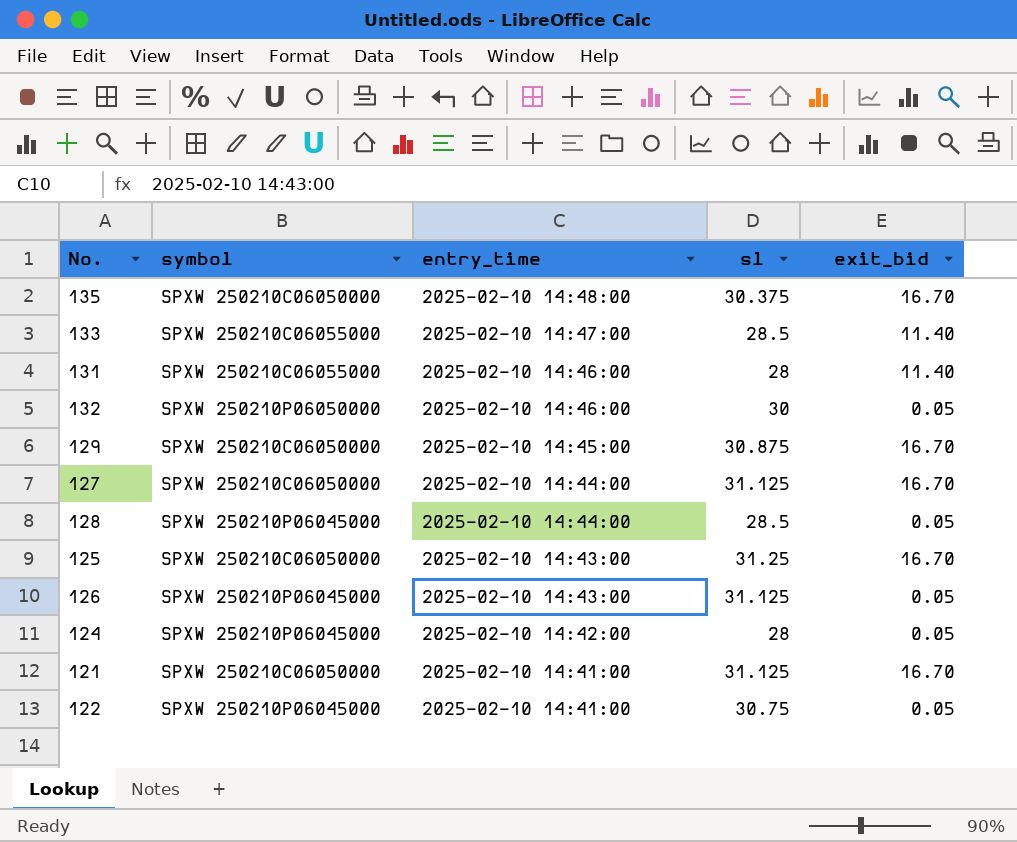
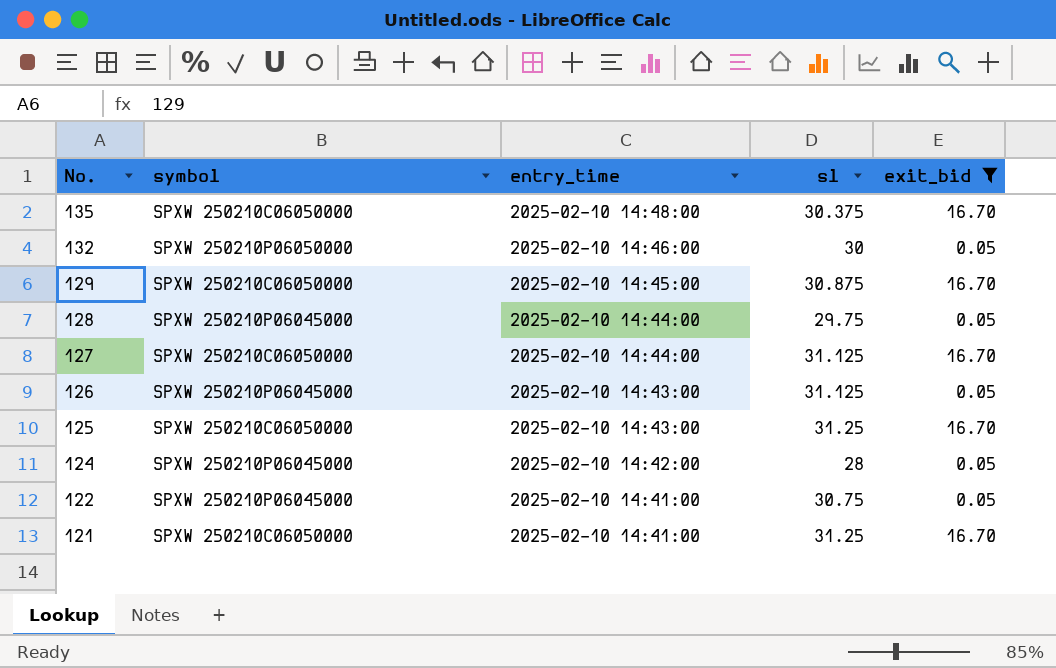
filter: none -> exit_bid != 11.40
row order: entry_time descending -> No. descending
128 | sl: 28.5 -> 29.75
121 | sl: 31.125 -> 31.25

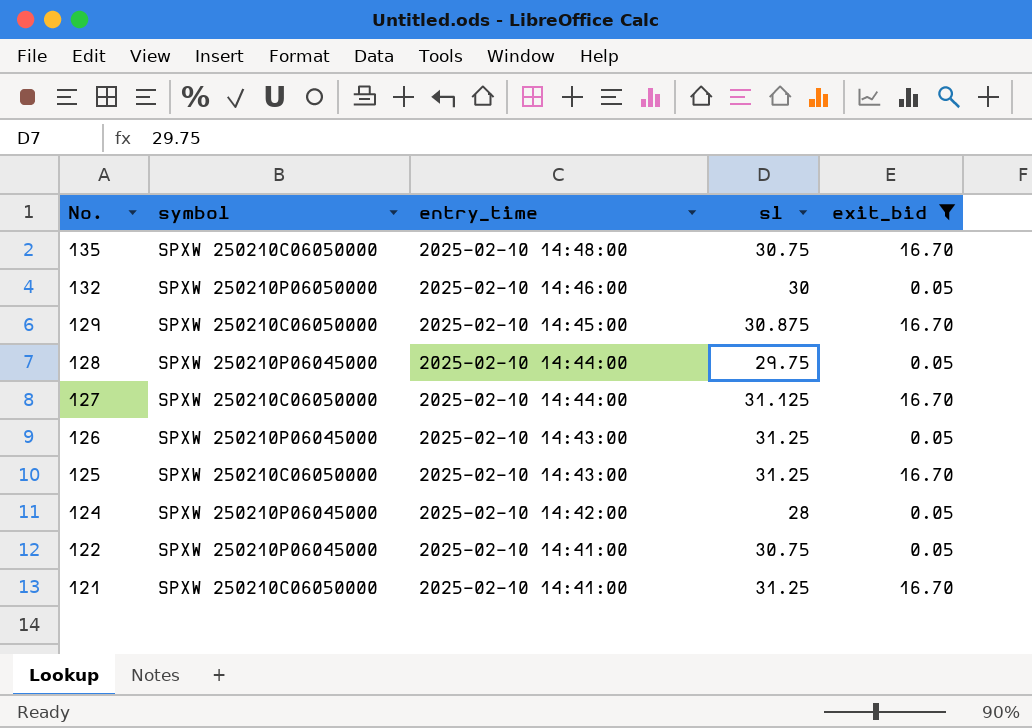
135 | sl: 30.375 -> 30.75
126 | sl: 31.125 -> 31.25

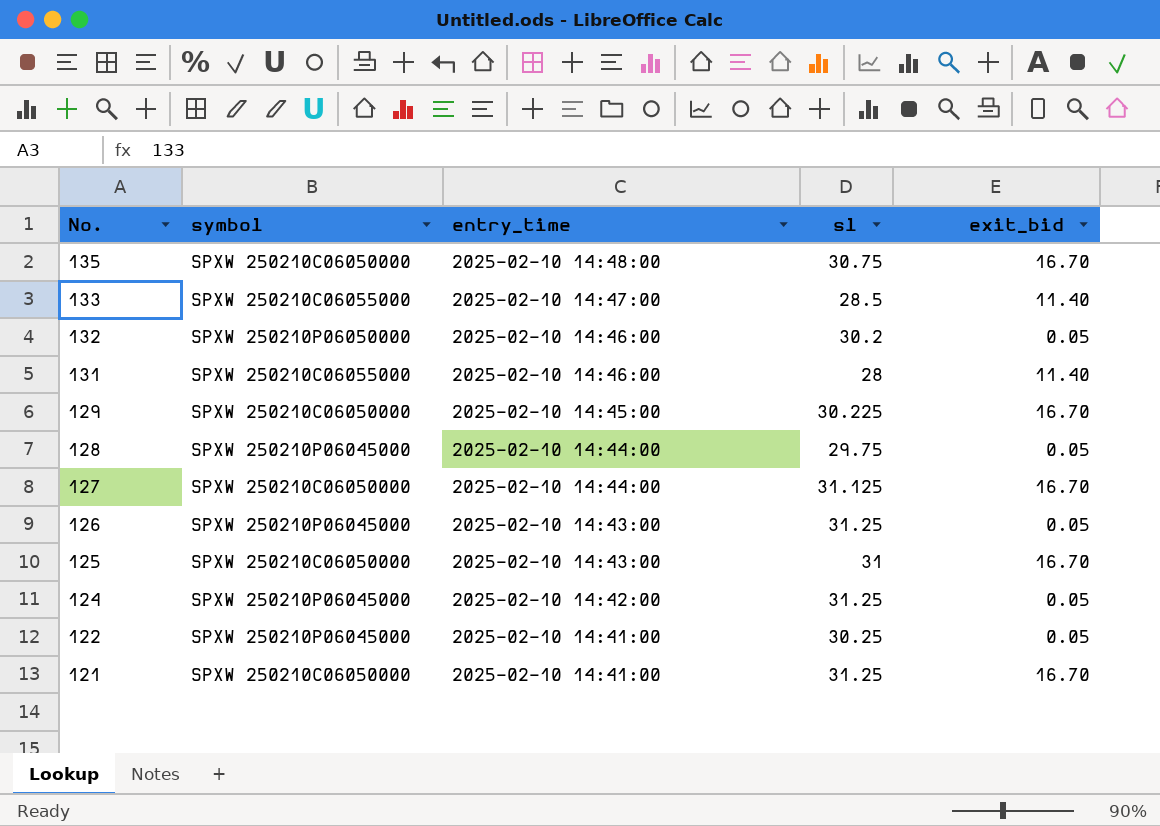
filter: exit_bid != 11.40 -> none
132 | sl: 30 -> 30.2
129 | sl: 30.875 -> 30.225
125 | sl: 31.25 -> 31
124 | sl: 28 -> 31.25
122 | sl: 30.75 -> 30.25

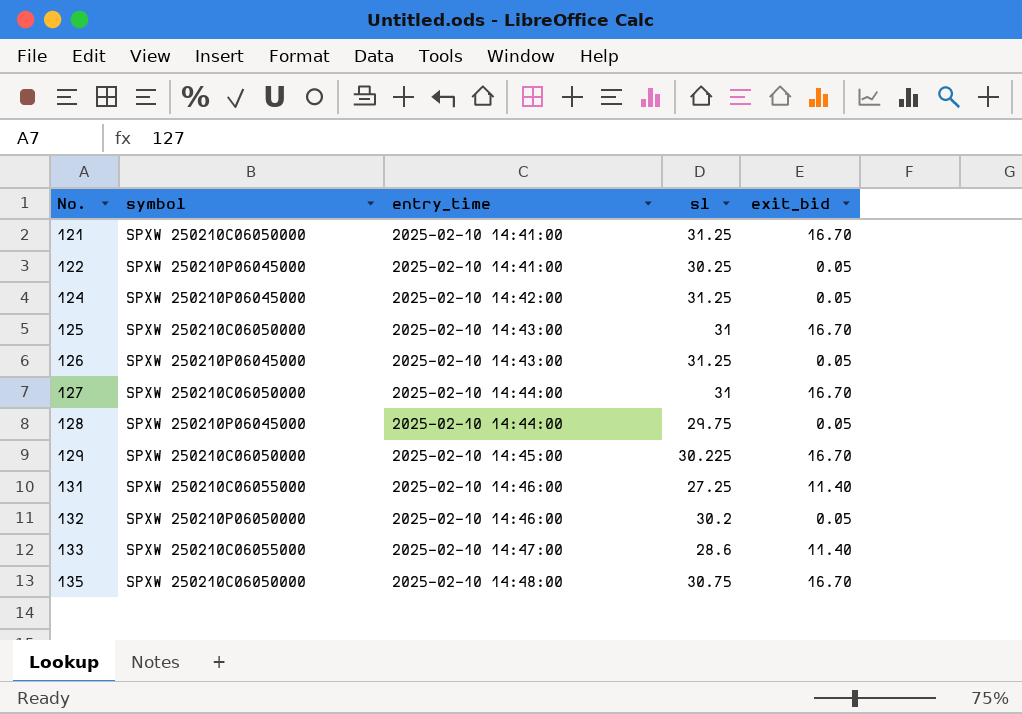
row order: No. descending -> No. ascending
127 | sl: 31.125 -> 31
131 | sl: 28 -> 27.25
133 | sl: 28.5 -> 28.6

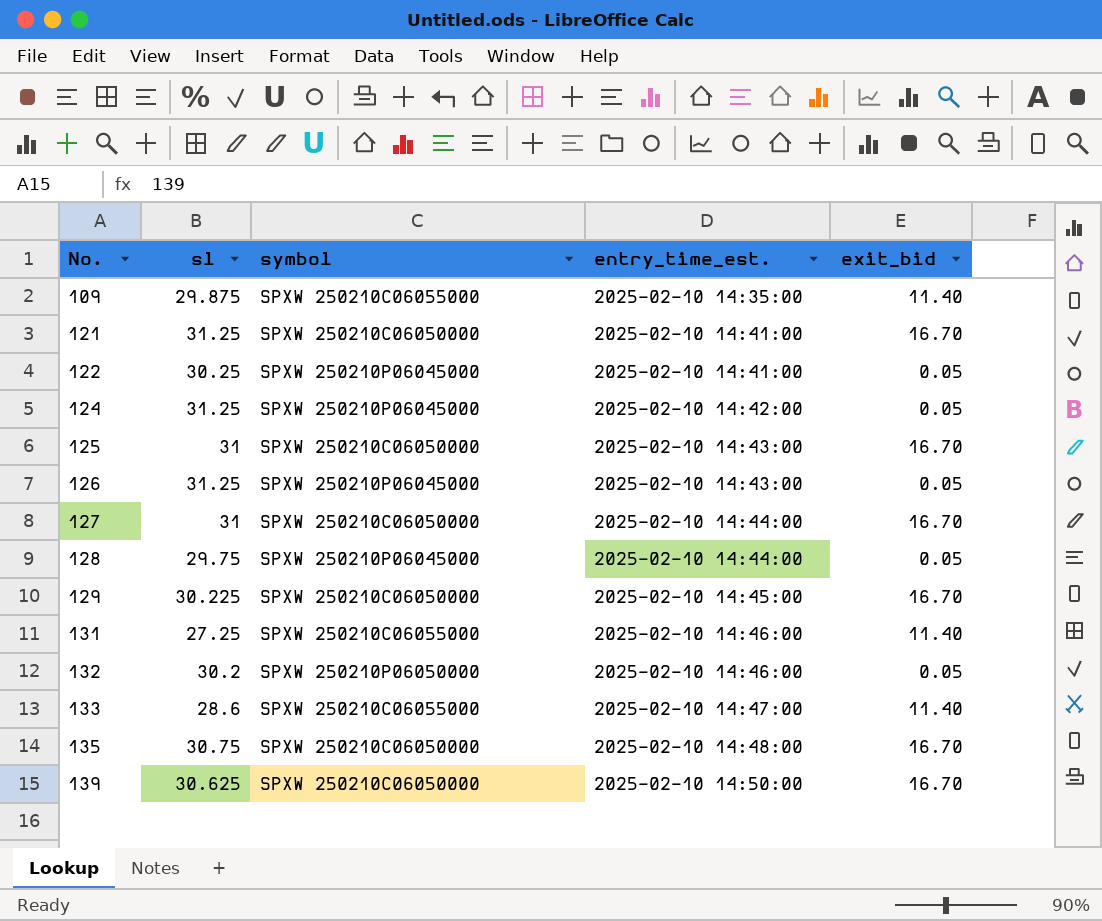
column sl | position: 4 -> 2
column name: entry_time -> entry_time_est.
row 109: none -> 29.875 | SPXW 250210C06055000 | 2025-02-10 14:35:00 | 11.40
row 139: none -> 30.625 | SPXW 250210C06050000 | 2025-02-10 14:50:00 | 16.70

